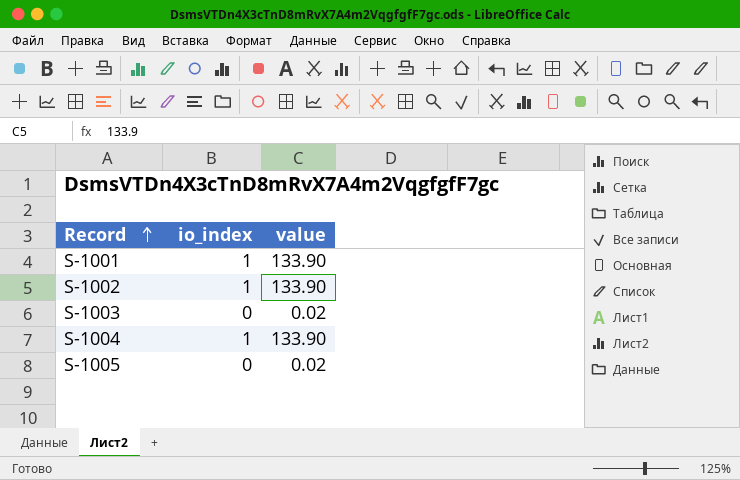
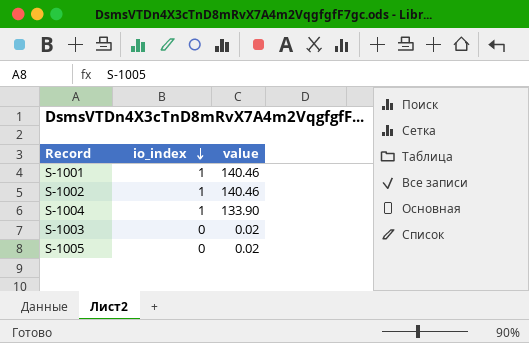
row order: Record ascending -> io_index descending
S-1001 | value: 133.90 -> 140.46
S-1002 | value: 133.90 -> 140.46

